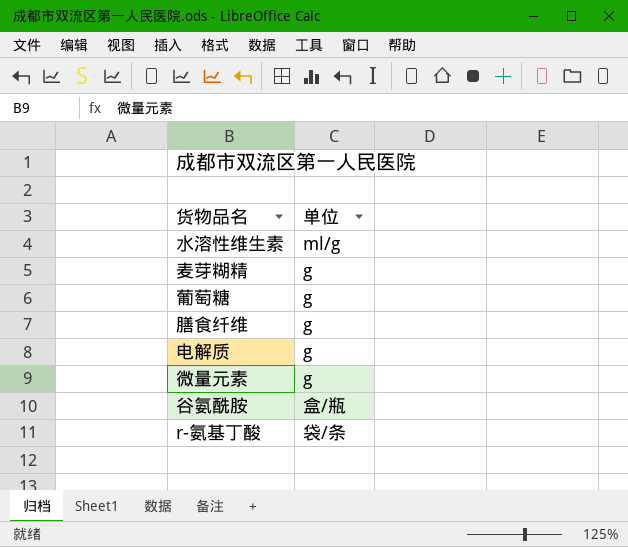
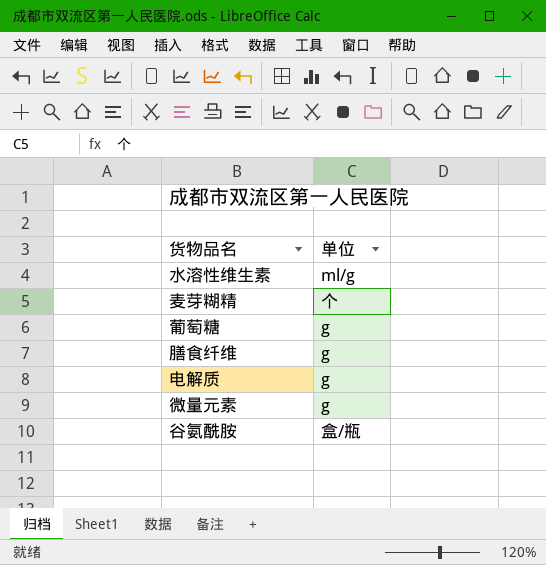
row r-氨基丁酸: 袋/条 -> none
麦芽糊精 | 单位: g -> 个

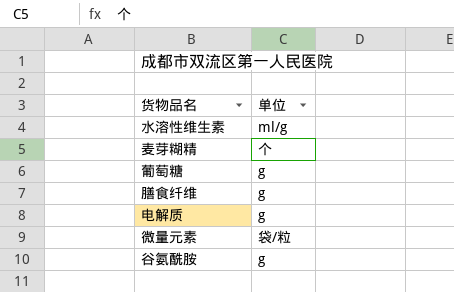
微量元素 | 单位: g -> 袋/粒
谷氨酰胺 | 单位: 盒/瓶 -> g

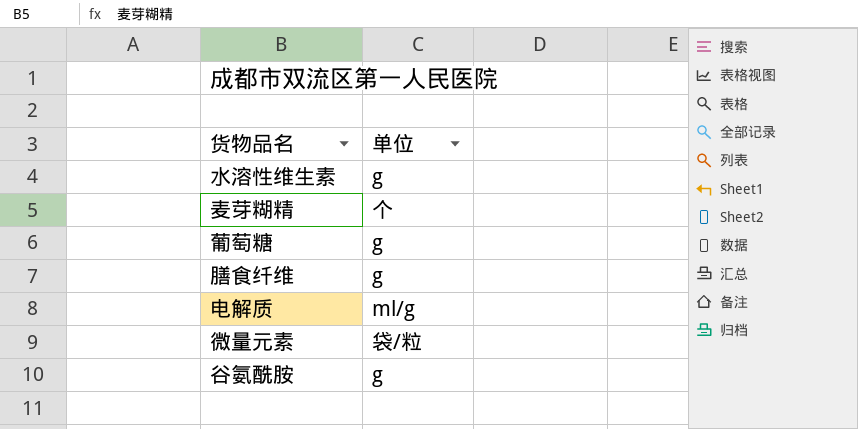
水溶性维生素 | 单位: ml/g -> g
电解质 | 单位: g -> ml/g

